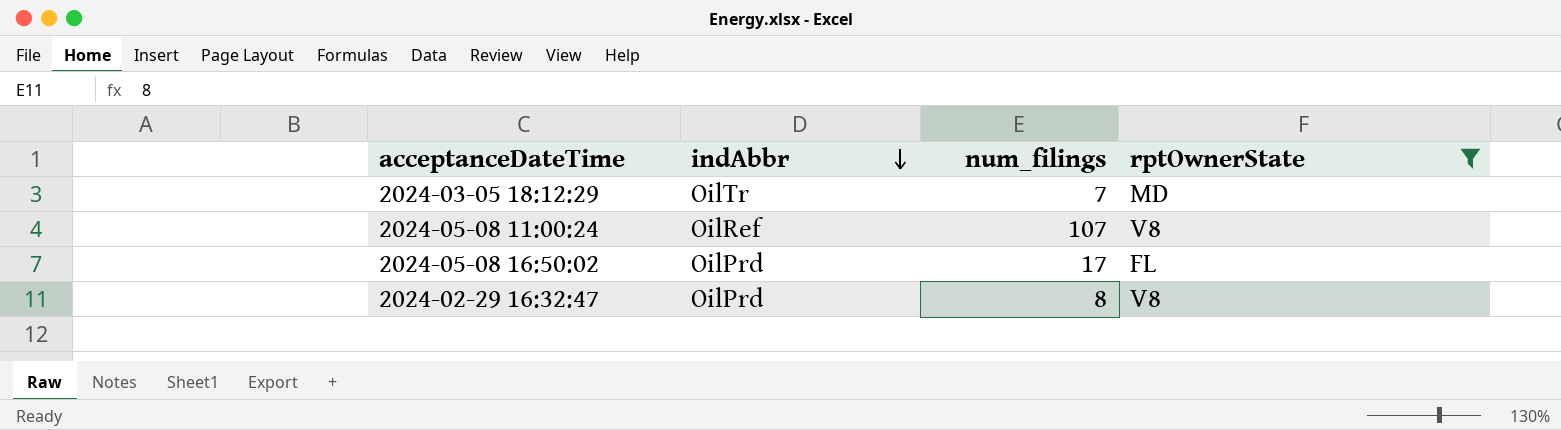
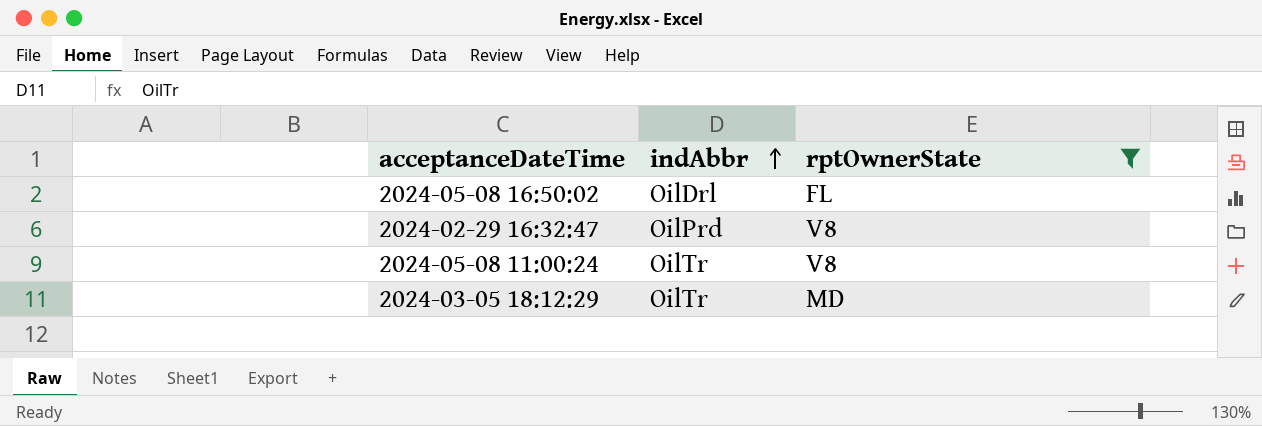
row order: indAbbr descending -> indAbbr ascending
column num_filings | position: 3 -> none
2024-05-08 16:50:02 | indAbbr: OilPrd -> OilDrl
2024-05-08 11:00:24 | indAbbr: OilRef -> OilTr

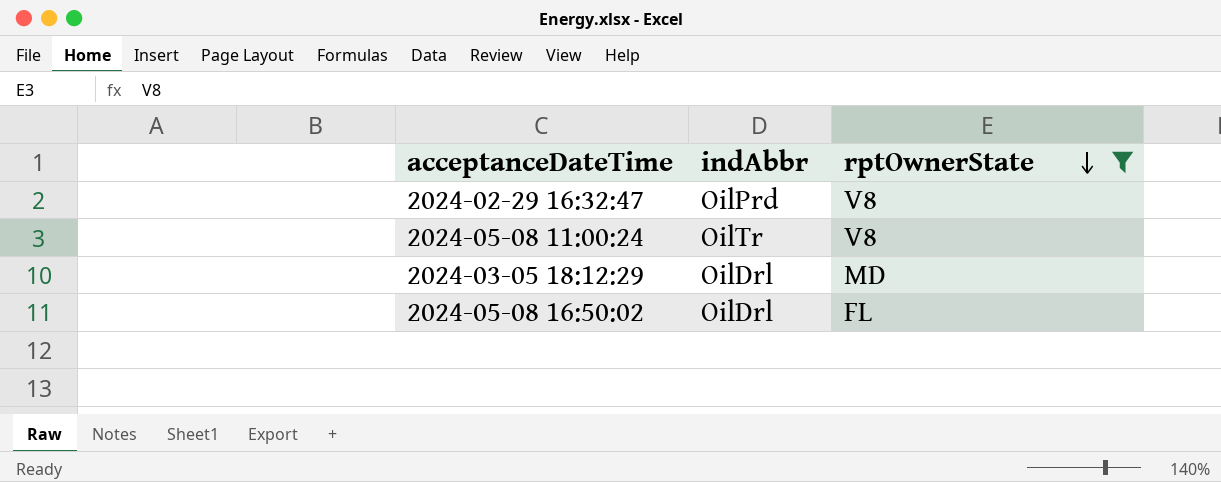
row order: indAbbr ascending -> rptOwnerState descending
2024-03-05 18:12:29 | indAbbr: OilTr -> OilDrl

